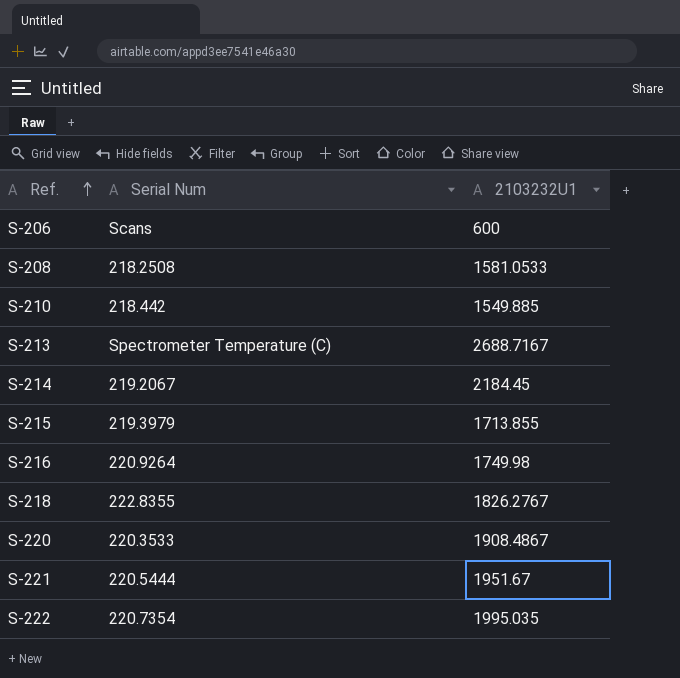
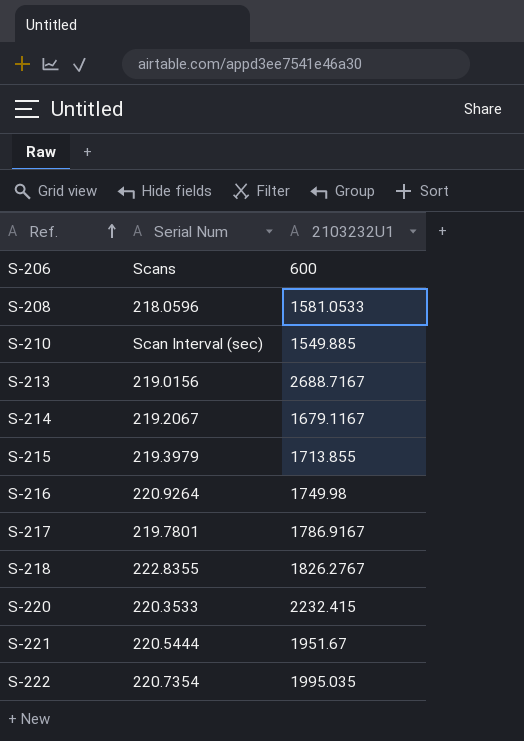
S-208 | Serial Num: 218.2508 -> 218.0596
S-210 | Serial Num: 218.442 -> Scan Interval (sec)
S-213 | Serial Num: Spectrometer Temperature (C) -> 219.0156
S-214 | 2103232U1: 2184.45 -> 1679.1167
row S-217: none -> 219.7801 | 1786.9167
S-220 | 2103232U1: 1908.4867 -> 2232.415

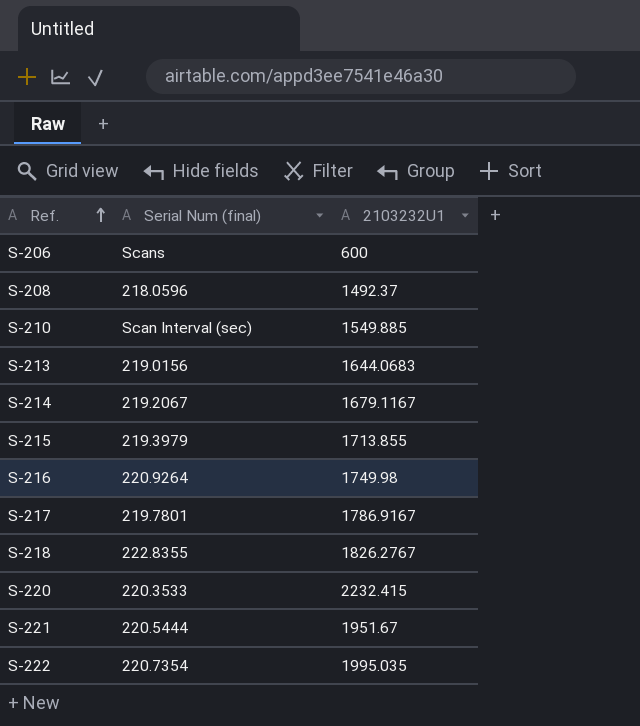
column name: Serial Num -> Serial Num (final)
S-208 | 2103232U1: 1581.0533 -> 1492.37
S-213 | 2103232U1: 2688.7167 -> 1644.0683

